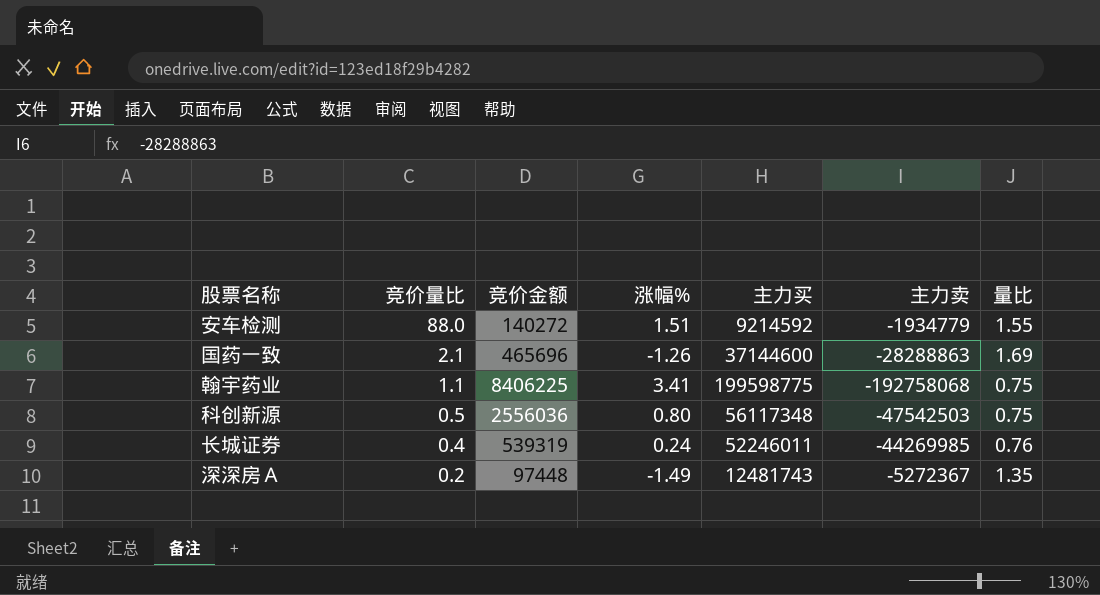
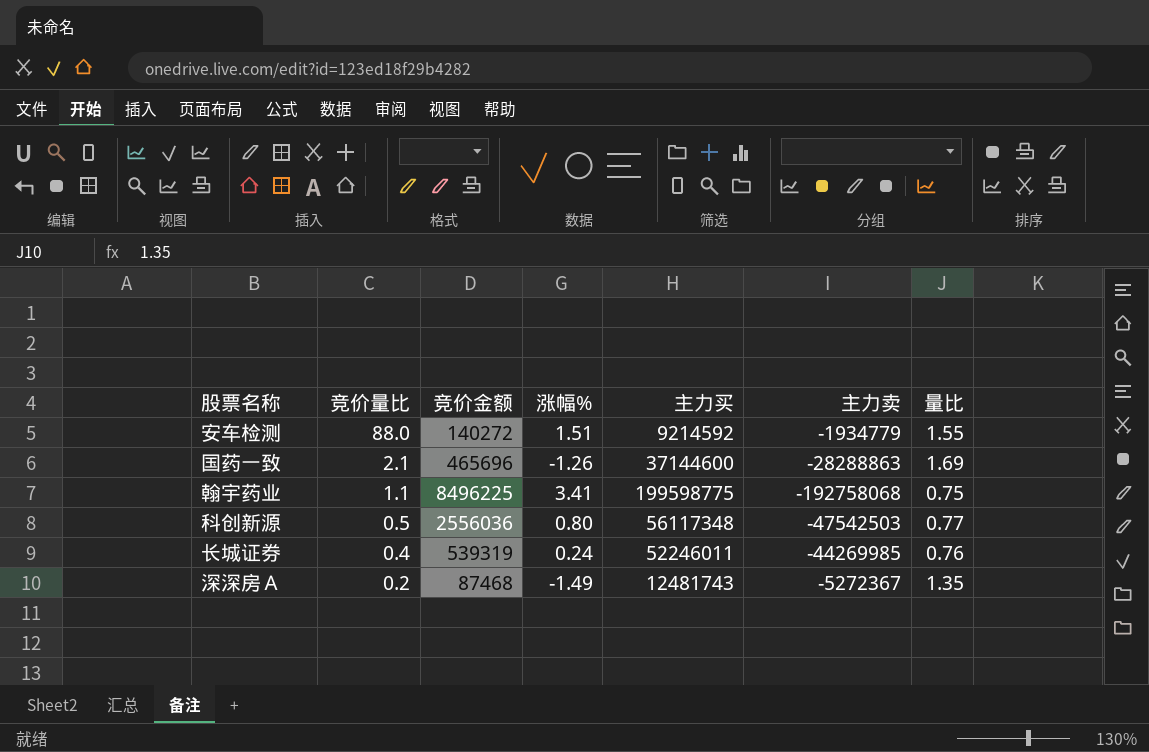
翰宇药业 | 竞价金额: 8406225 -> 8496225
科创新源 | 量比: 0.75 -> 0.77
深深房Ａ | 竞价金额: 97448 -> 87468

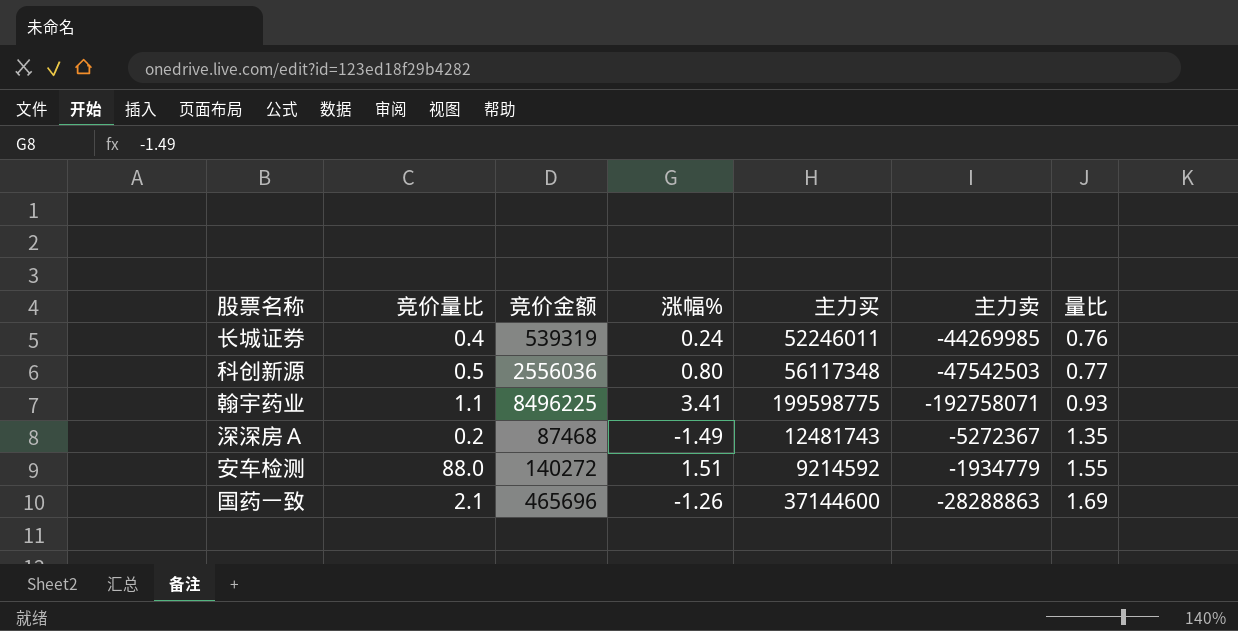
row order: 竞价量比 descending -> 量比 ascending
翰宇药业 | 主力卖: -192758068 -> -192758071
翰宇药业 | 量比: 0.75 -> 0.93

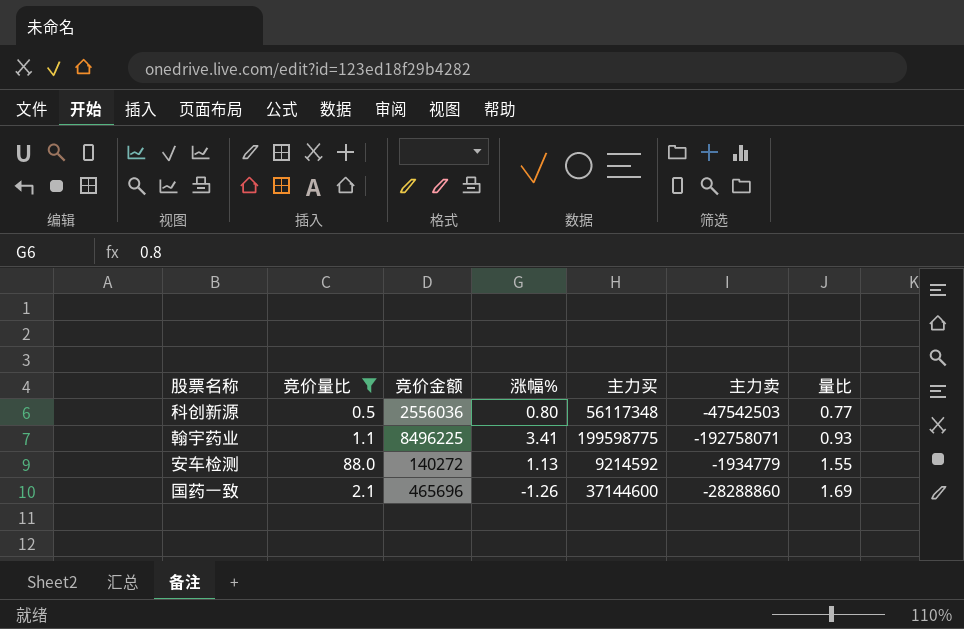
filter: none -> 竞价量比 >= 0.5
安车检测 | 涨幅%: 1.51 -> 1.13
国药一致 | 主力卖: -28288863 -> -28288860

